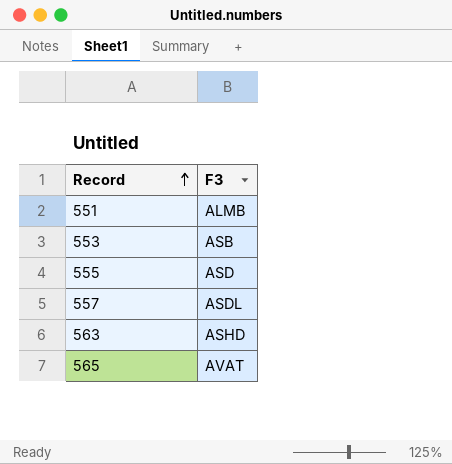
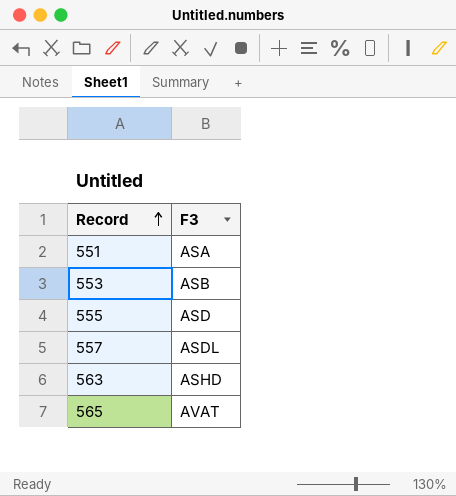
551 | F3: ALMB -> ASA

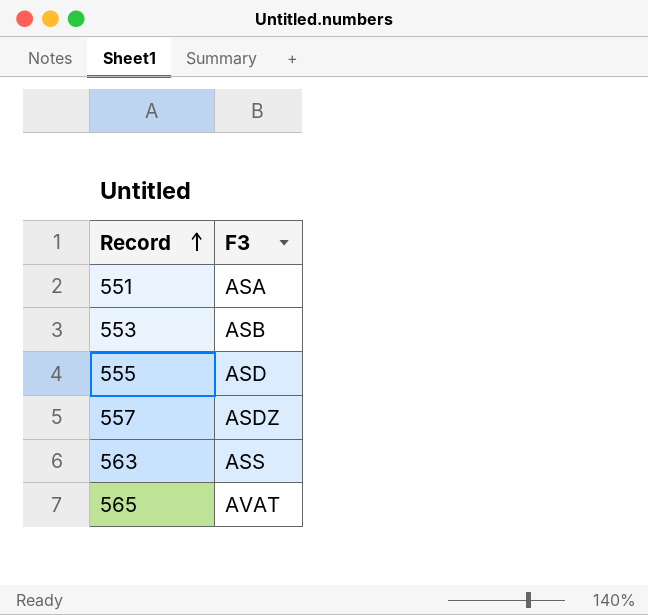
557 | F3: ASDL -> ASDZ
563 | F3: ASHD -> ASS

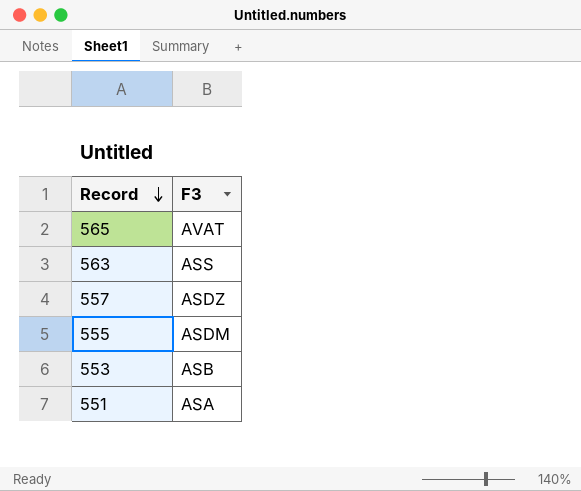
row order: Record ascending -> Record descending
555 | F3: ASD -> ASDM

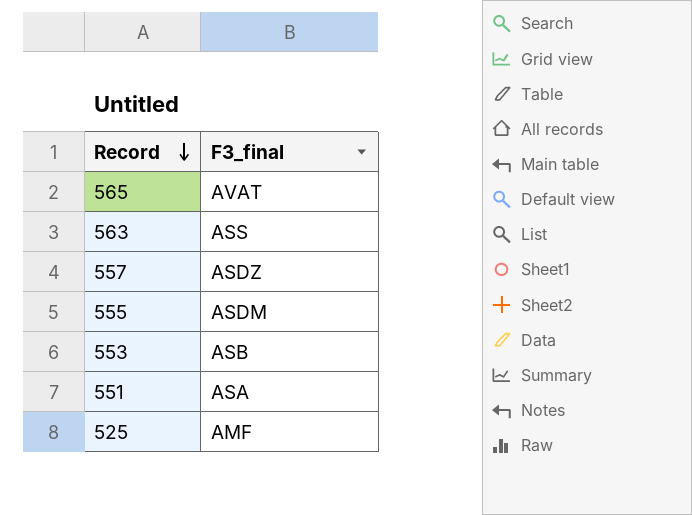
column name: F3 -> F3_final
row 525: none -> AMF

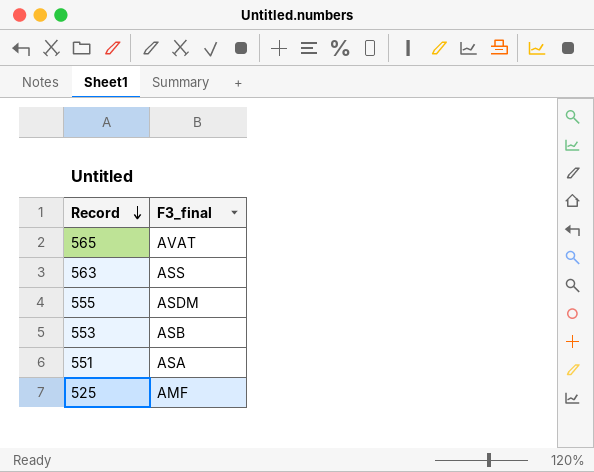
row 557: ASDZ -> none

